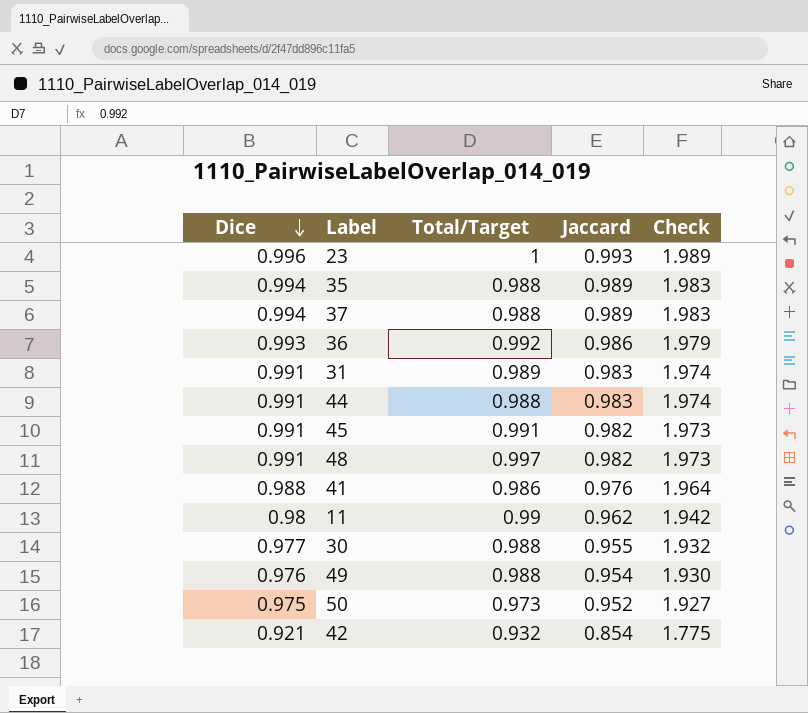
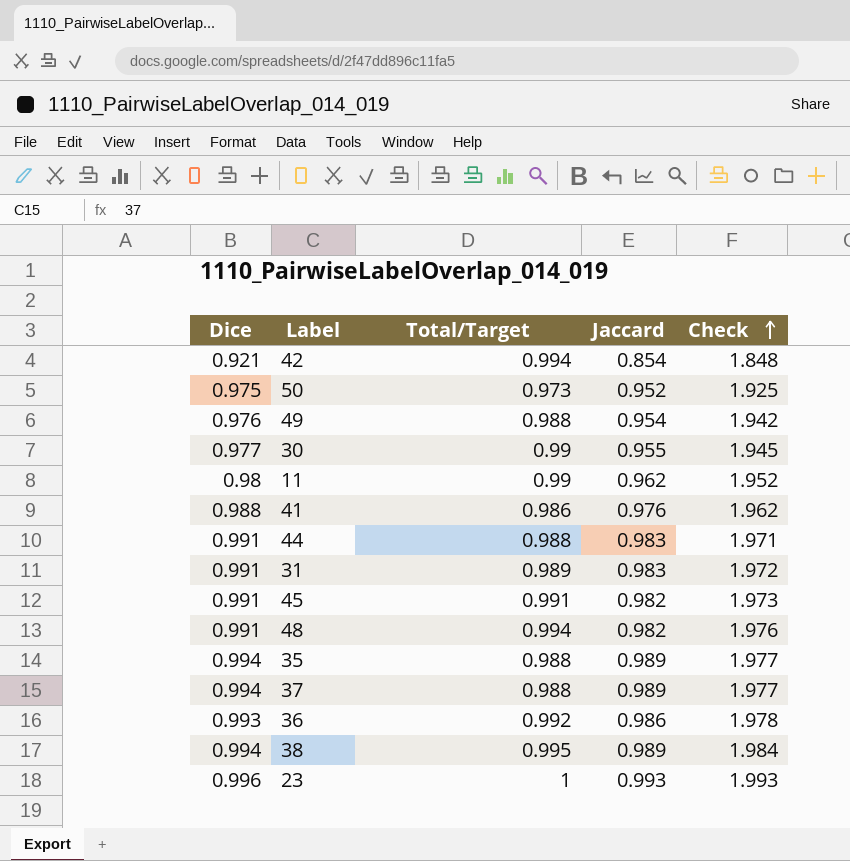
row order: Dice descending -> Check ascending
column Check | formula: [Dice] + [Jaccard] -> [Total/Target] + [Jaccard]
42 | Total/Target: 0.932 -> 0.994
30 | Total/Target: 0.988 -> 0.99
48 | Total/Target: 0.997 -> 0.994
row 38: none -> 0.994 | 0.995 | 0.989 | 1.984

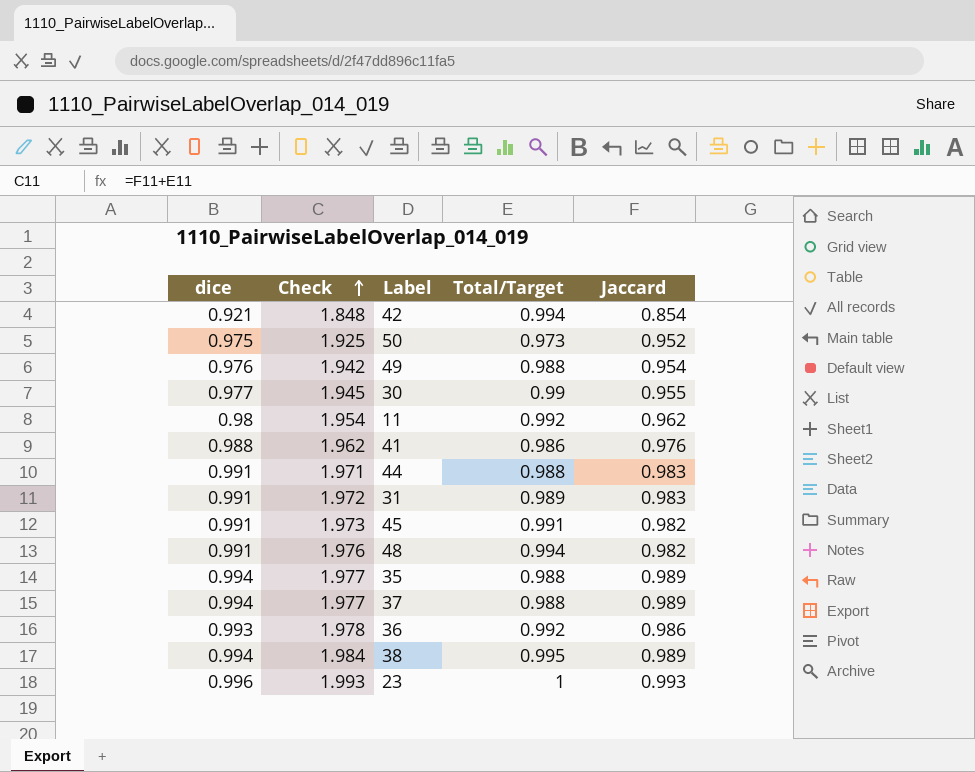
column name: Dice -> dice
column Check | position: 5 -> 2
11 | Check: 1.952 -> 1.954
11 | Total/Target: 0.99 -> 0.992

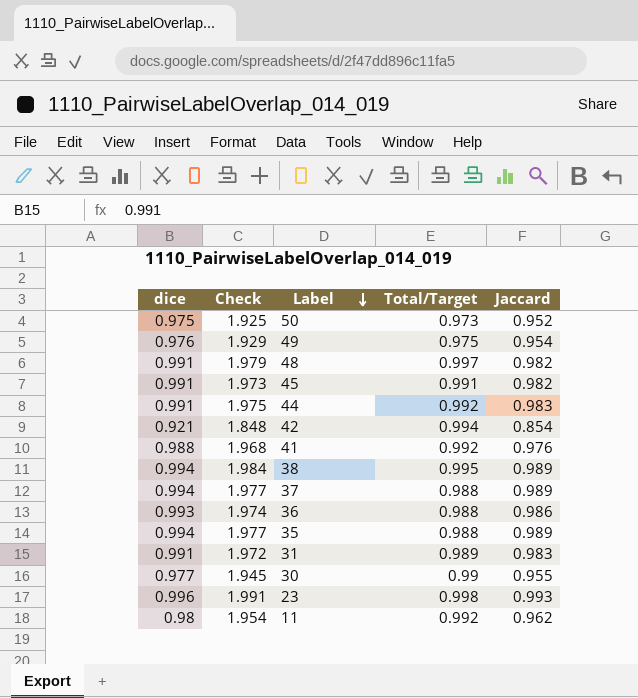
row order: Check ascending -> Label descending
49 | Check: 1.942 -> 1.929
49 | Total/Target: 0.988 -> 0.975
48 | Check: 1.976 -> 1.979
48 | Total/Target: 0.994 -> 0.997
44 | Check: 1.971 -> 1.975
44 | Total/Target: 0.988 -> 0.992
41 | Check: 1.962 -> 1.968
41 | Total/Target: 0.986 -> 0.992
36 | Check: 1.978 -> 1.974
36 | Total/Target: 0.992 -> 0.988
23 | Check: 1.993 -> 1.991
23 | Total/Target: 1 -> 0.998

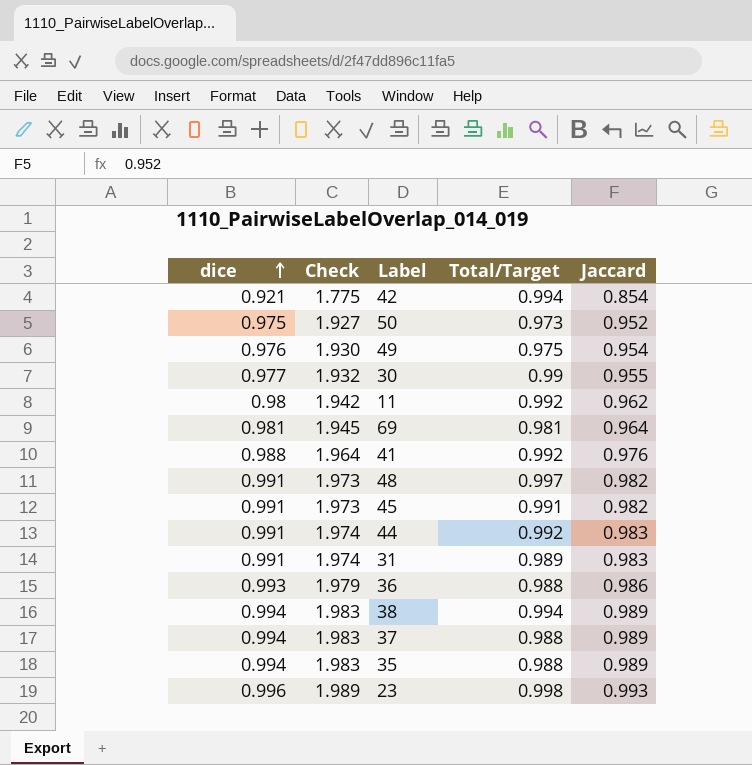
row order: Label descending -> dice ascending
column Check | formula: [Total/Target] + [Jaccard] -> [dice] + [Jaccard]
row 69: none -> 0.981 | 1.945 | 0.981 | 0.964
38 | Total/Target: 0.995 -> 0.994

